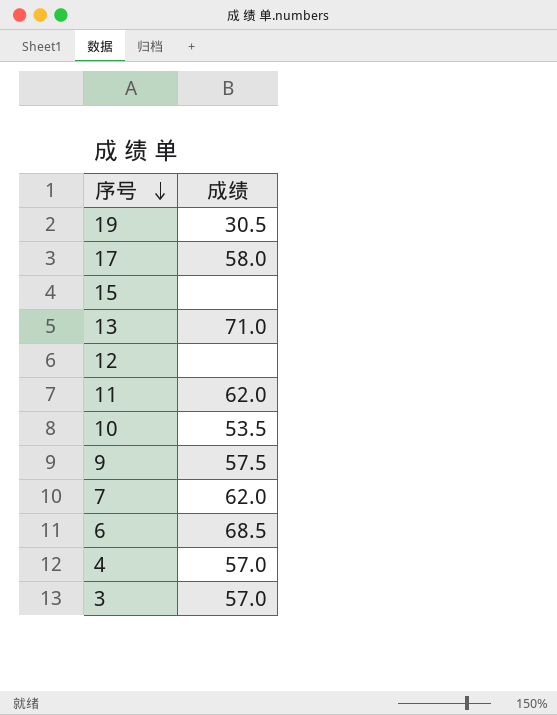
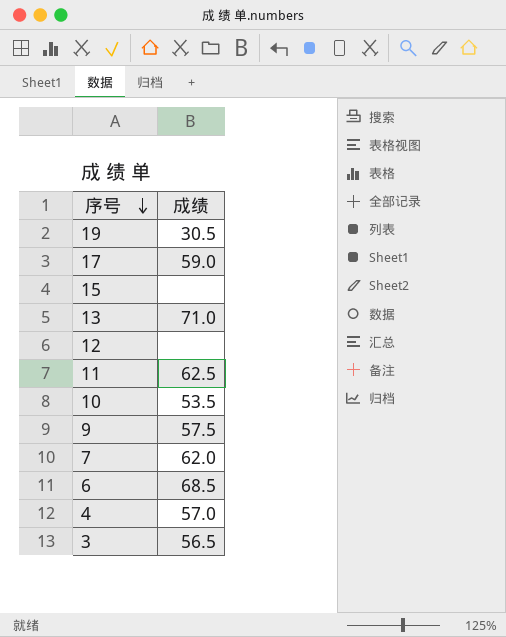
17 | 成绩: 58.0 -> 59.0
11 | 成绩: 62.0 -> 62.5
3 | 成绩: 57.0 -> 56.5

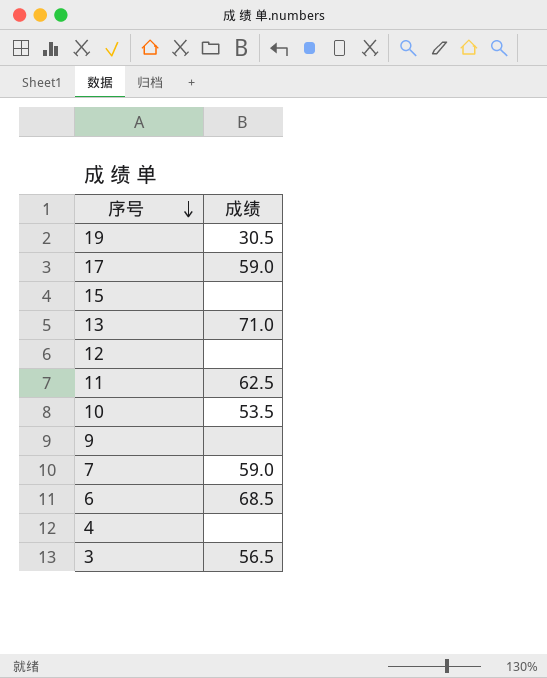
9 | 成绩: 57.5 -> none
7 | 成绩: 62.0 -> 59.0
4 | 成绩: 57.0 -> none

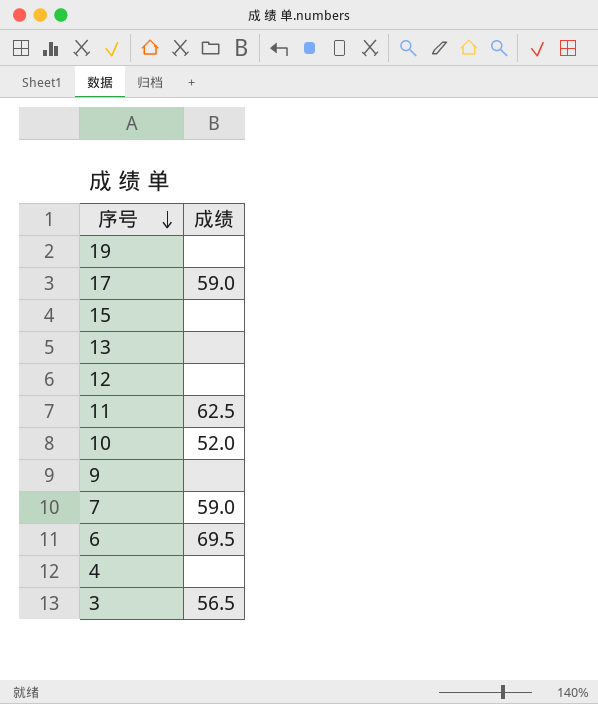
19 | 成绩: 30.5 -> none
13 | 成绩: 71.0 -> none
10 | 成绩: 53.5 -> 52.0
6 | 成绩: 68.5 -> 69.5

